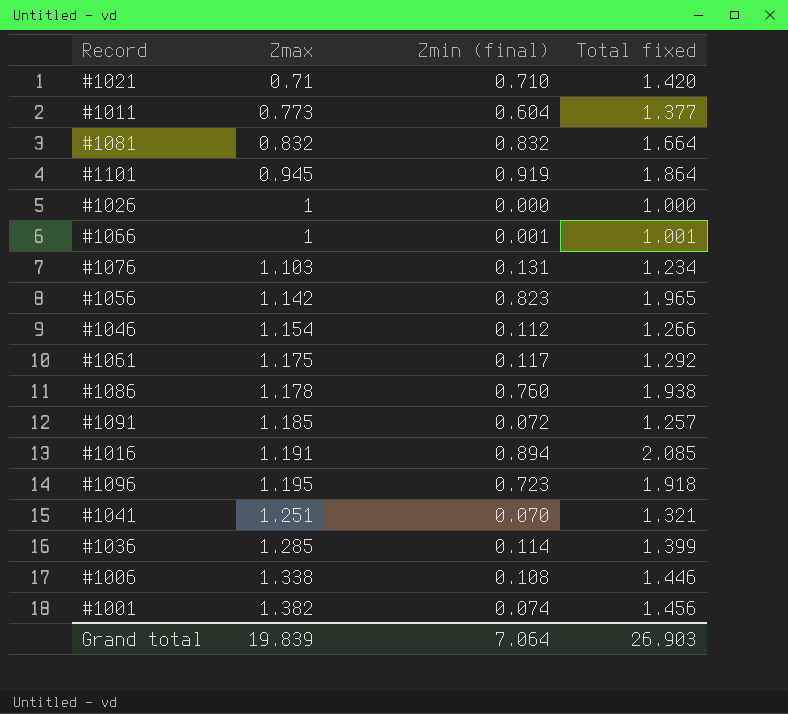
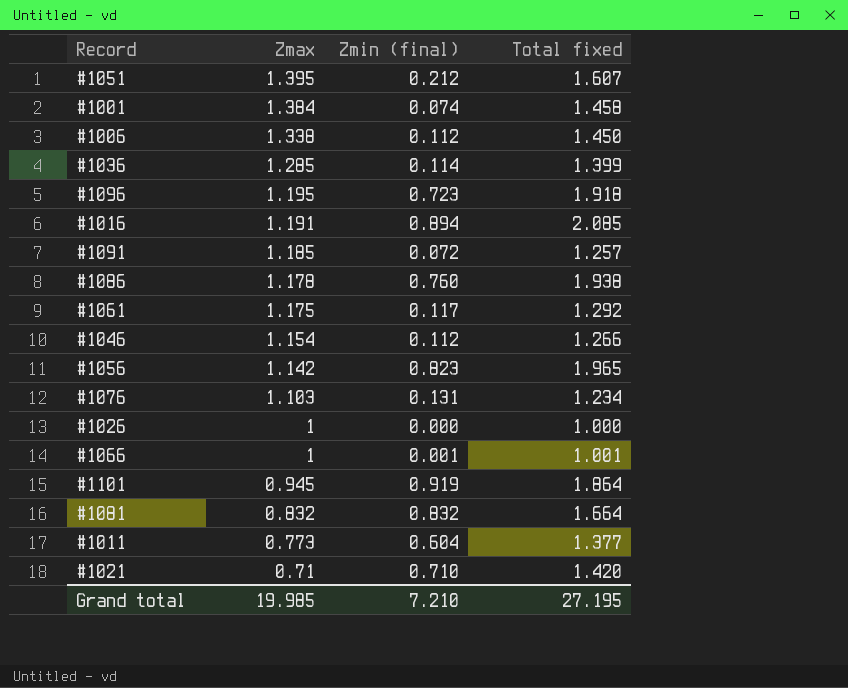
row order: Zmax ascending -> Zmax descending
row #1041: 1.251 | 0.070 | 1.321 -> none
row #1051: none -> 1.395 | 0.212 | 1.607
#1001 | Zmax: 1.382 -> 1.384
#1001 | Total fixed: 1.456 -> 1.458
#1006 | Zmin (final): 0.108 -> 0.112
#1006 | Total fixed: 1.446 -> 1.450
Grand total | Zmax: 19.839 -> 19.985
Grand total | Zmin (final): 7.064 -> 7.210
Grand total | Total fixed: 26.903 -> 27.195

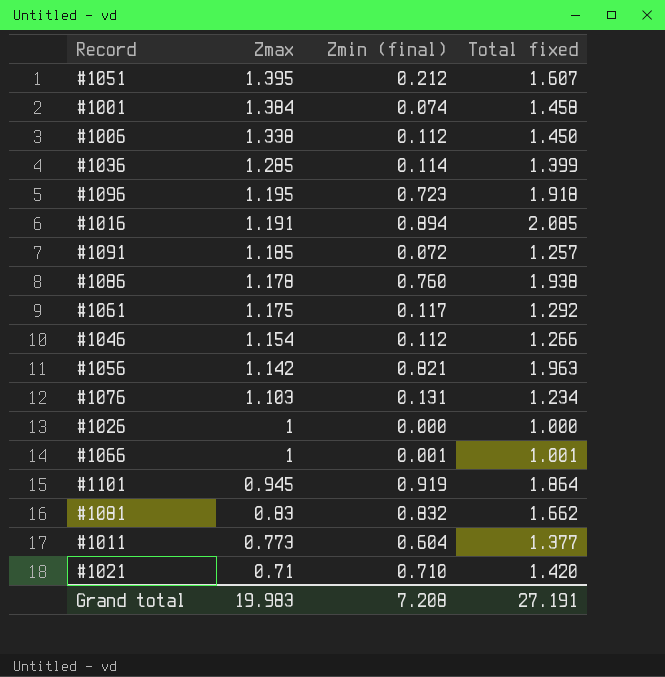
#1056 | Zmin (final): 0.823 -> 0.821
#1056 | Total fixed: 1.965 -> 1.963
#1081 | Zmax: 0.832 -> 0.83
#1081 | Total fixed: 1.664 -> 1.662
Grand total | Zmax: 19.985 -> 19.983
Grand total | Zmin (final): 7.210 -> 7.208
Grand total | Total fixed: 27.195 -> 27.191

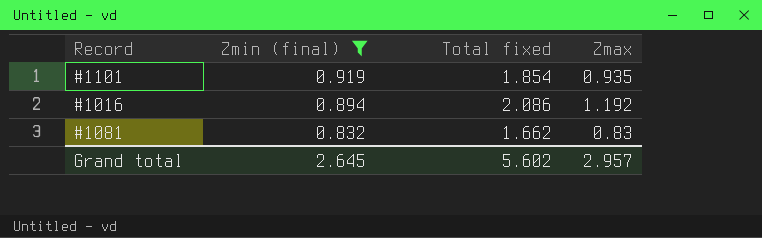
filter: none -> Zmin (final) >= 0.832
row order: Zmax descending -> Zmin (final) descending
column Zmax | position: 2 -> 4
#1101 | Total fixed: 1.864 -> 1.854
#1101 | Zmax: 0.945 -> 0.935
#1016 | Total fixed: 2.085 -> 2.086
#1016 | Zmax: 1.191 -> 1.192
Grand total | Zmin (final): 7.208 -> 2.645
Grand total | Total fixed: 27.191 -> 5.602
Grand total | Zmax: 19.983 -> 2.957

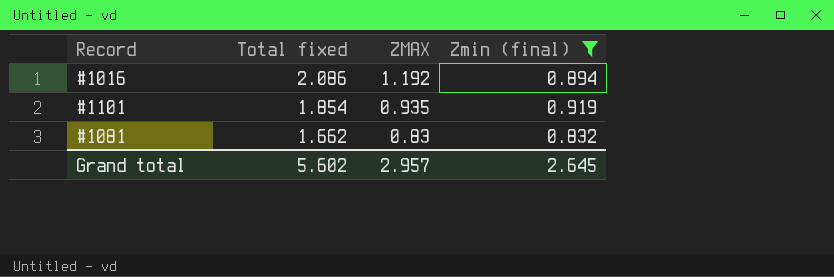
row order: Zmin (final) descending -> Total fixed descending
column name: Zmax -> ZMAX
column Zmin (final) | position: 2 -> 4

